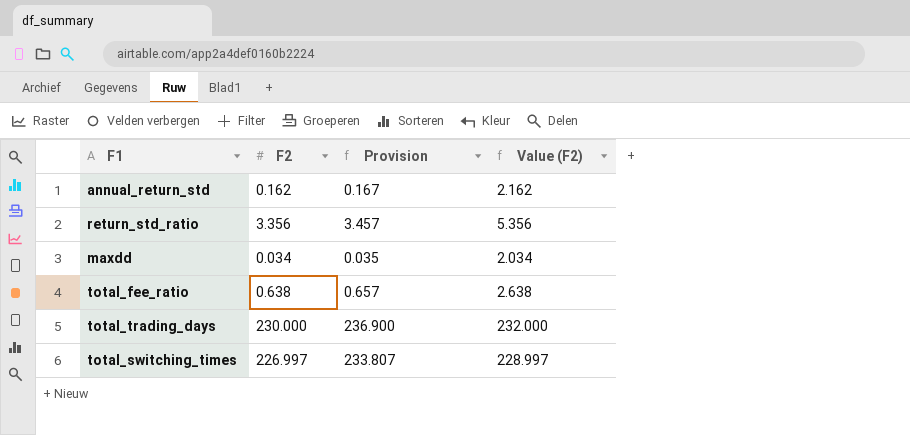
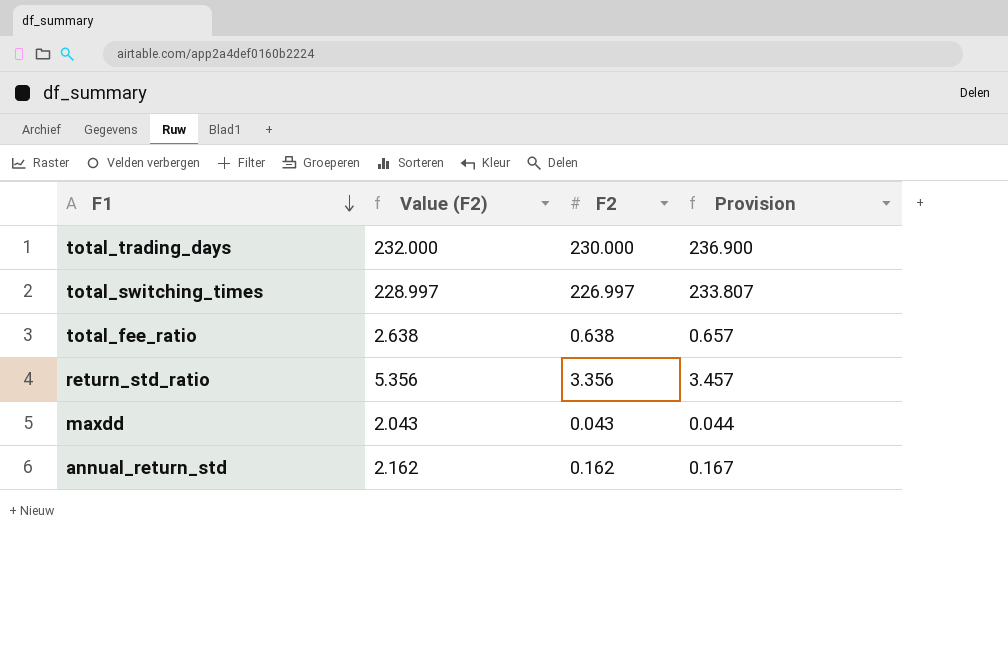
row order: none -> F1 descending
column Value (F2) | position: 4 -> 2
maxdd | Value (F2): 2.034 -> 2.043
maxdd | F2: 0.034 -> 0.043
maxdd | Provision: 0.035 -> 0.044

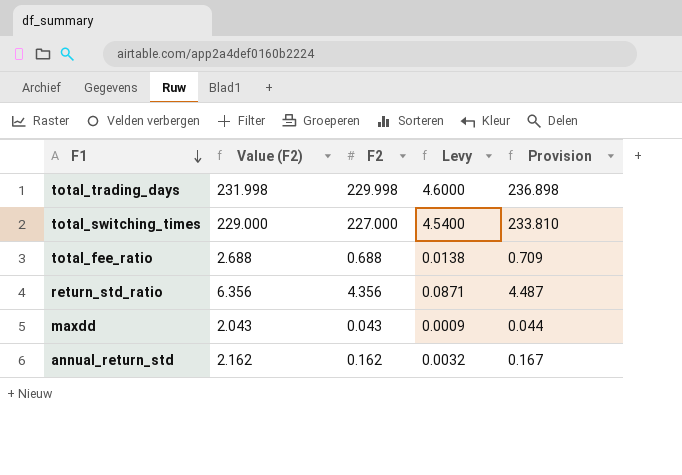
column Levy | formula: none -> [F2] * 0.02
total_trading_days | Value (F2): 232.000 -> 231.998
total_trading_days | F2: 230.000 -> 229.998
total_trading_days | Provision: 236.900 -> 236.898
total_switching_times | Value (F2): 228.997 -> 229.000
total_switching_times | F2: 226.997 -> 227.000
total_switching_times | Provision: 233.807 -> 233.810
total_fee_ratio | Value (F2): 2.638 -> 2.688
total_fee_ratio | F2: 0.638 -> 0.688
total_fee_ratio | Provision: 0.657 -> 0.709
return_std_ratio | Value (F2): 5.356 -> 6.356
return_std_ratio | F2: 3.356 -> 4.356
return_std_ratio | Provision: 3.457 -> 4.487

